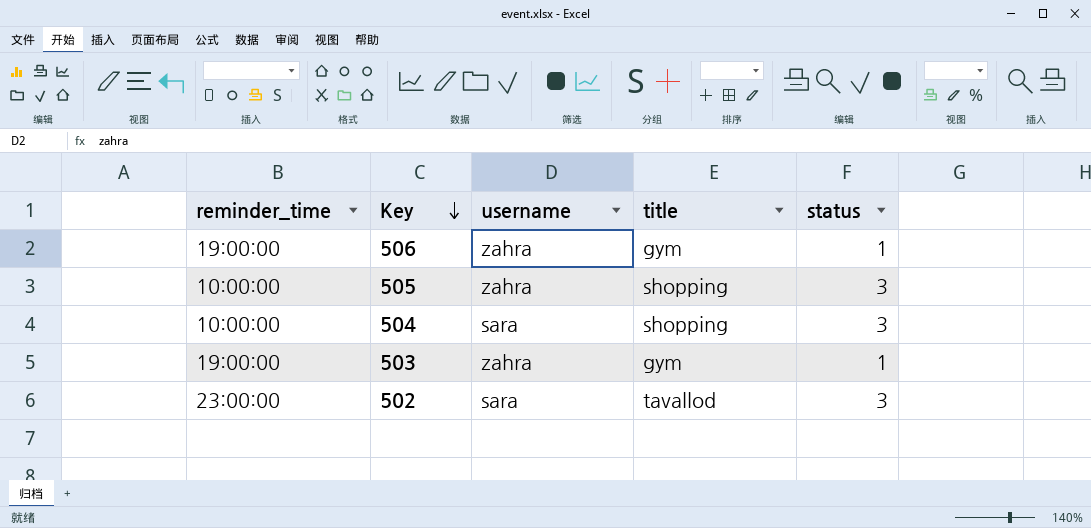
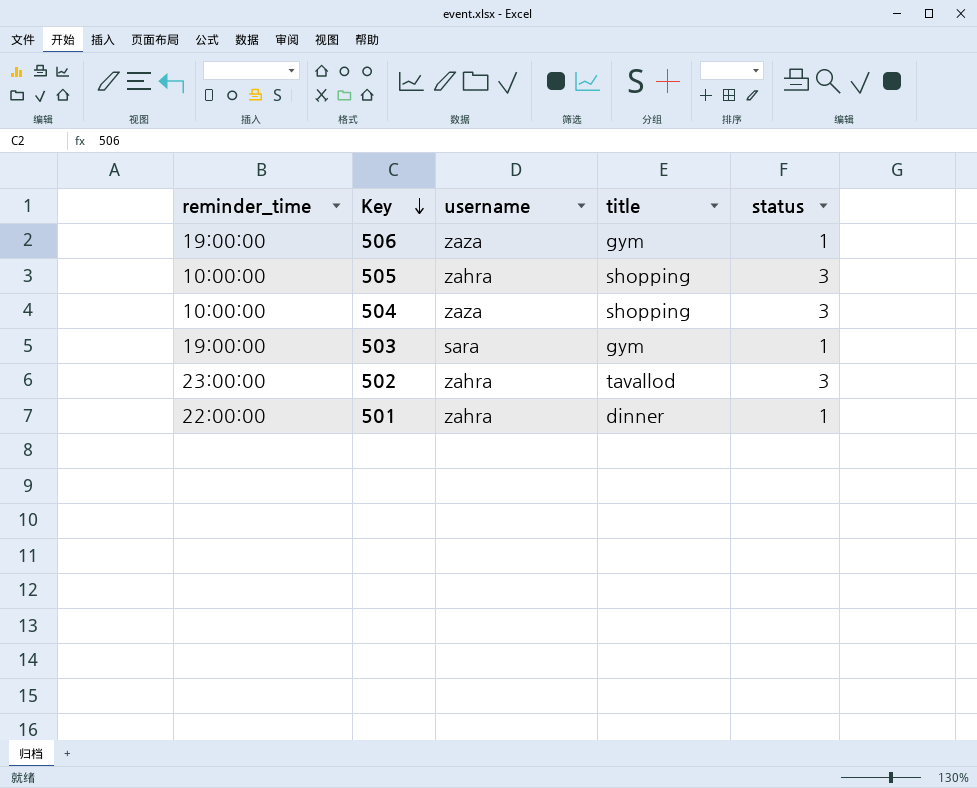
506 | username: zahra -> zaza
504 | username: sara -> zaza
503 | username: zahra -> sara
502 | username: sara -> zahra
row 501: none -> 22:00:00 | zahra | dinner | 1

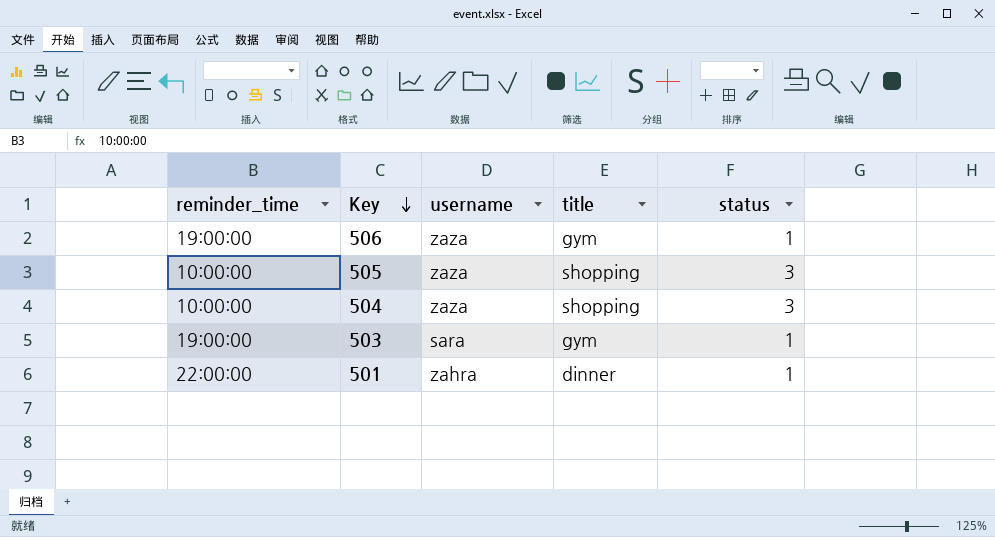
row 502: 23:00:00 | zahra | tavallod | 3 -> none
505 | username: zahra -> zaza

